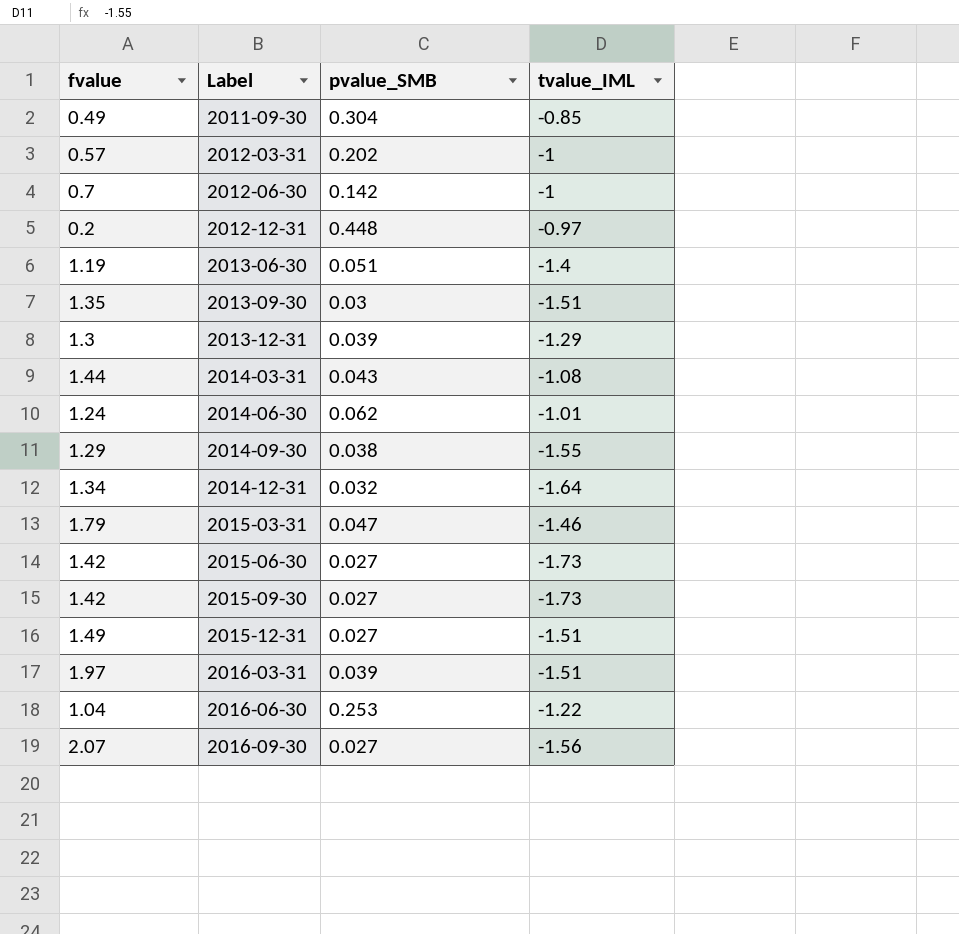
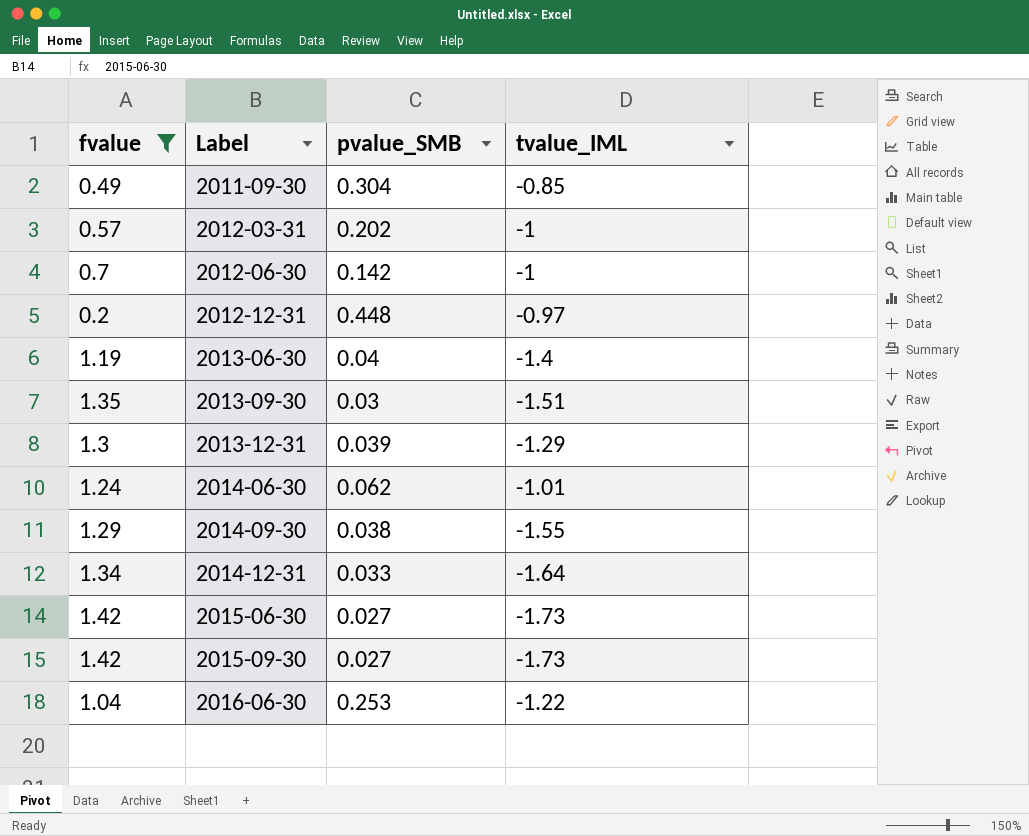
filter: none -> fvalue <= 1.42
2013-06-30 | pvalue_SMB: 0.051 -> 0.04
2014-12-31 | pvalue_SMB: 0.032 -> 0.033

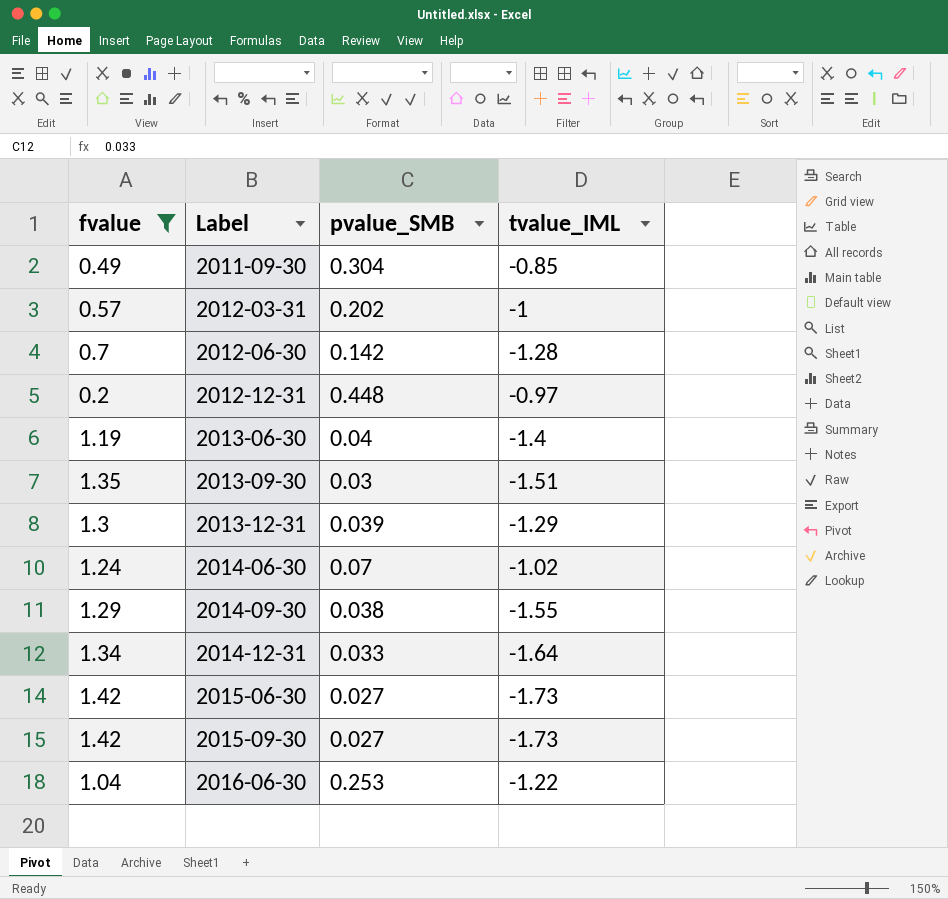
2012-06-30 | tvalue_IML: -1 -> -1.28
2014-06-30 | pvalue_SMB: 0.062 -> 0.07
2014-06-30 | tvalue_IML: -1.01 -> -1.02

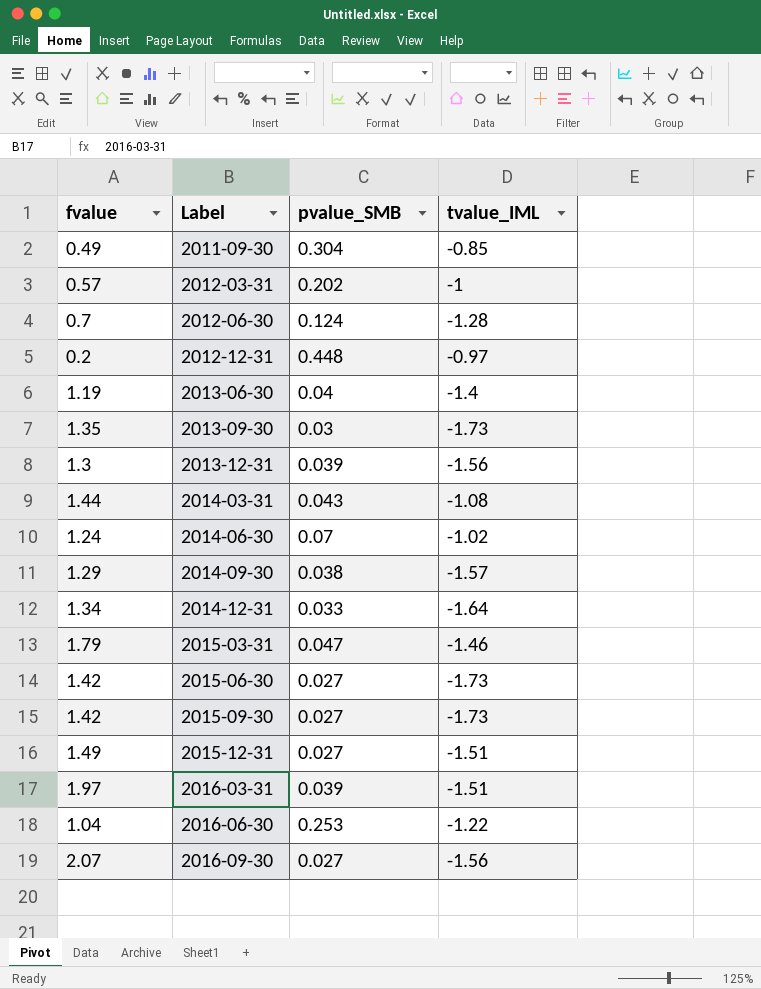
filter: fvalue <= 1.42 -> none
2012-06-30 | pvalue_SMB: 0.142 -> 0.124
2013-09-30 | tvalue_IML: -1.51 -> -1.73
2013-12-31 | tvalue_IML: -1.29 -> -1.56
2014-09-30 | tvalue_IML: -1.55 -> -1.57

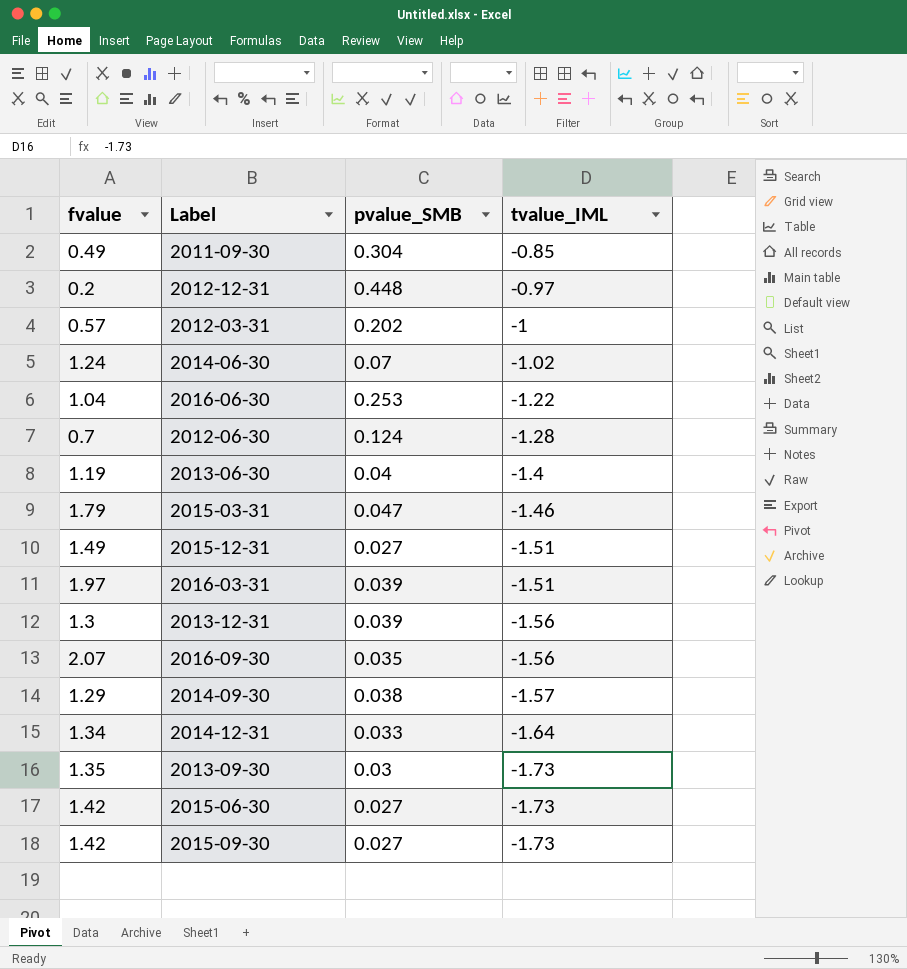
row order: Label ascending -> tvalue_IML descending
row 2014-03-31: 1.44 | 0.043 | -1.08 -> none
2016-09-30 | pvalue_SMB: 0.027 -> 0.035

